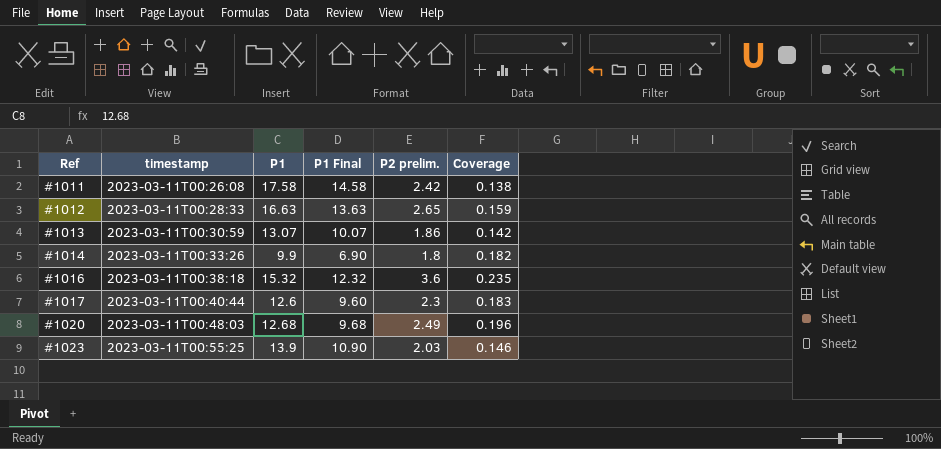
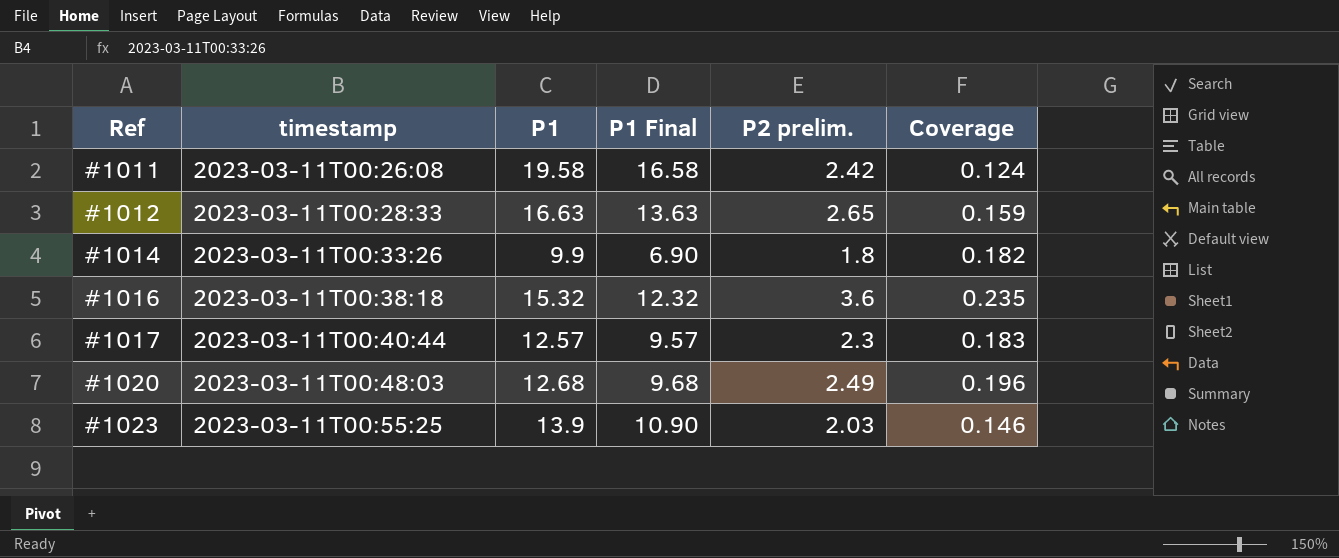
row #1013: 2023-03-11T00:30:59 | 13.07 | 10.07 | 1.86 | 0.142 -> none
#1011 | P1: 17.58 -> 19.58
#1011 | P1 Final: 14.58 -> 16.58
#1011 | Coverage: 0.138 -> 0.124
#1017 | P1: 12.6 -> 12.57
#1017 | P1 Final: 9.60 -> 9.57

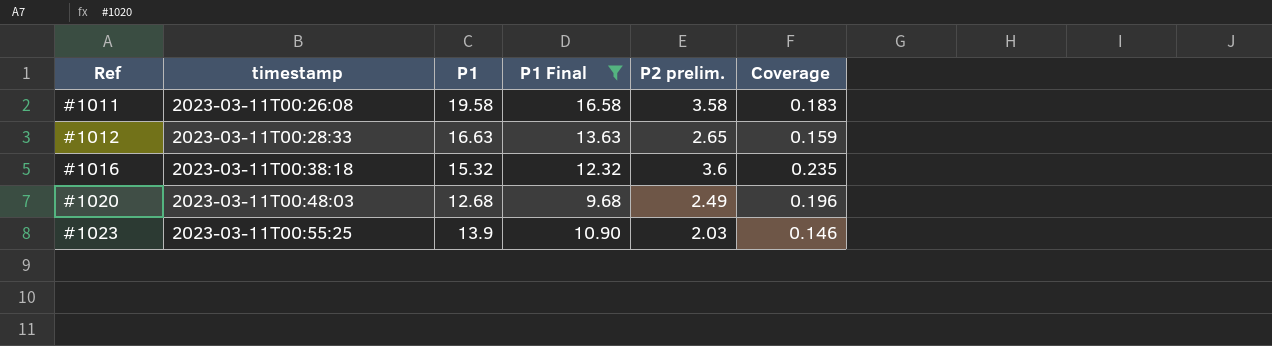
filter: none -> P1 Final >= 9.68
#1011 | P2 prelim.: 2.42 -> 3.58
#1011 | Coverage: 0.124 -> 0.183

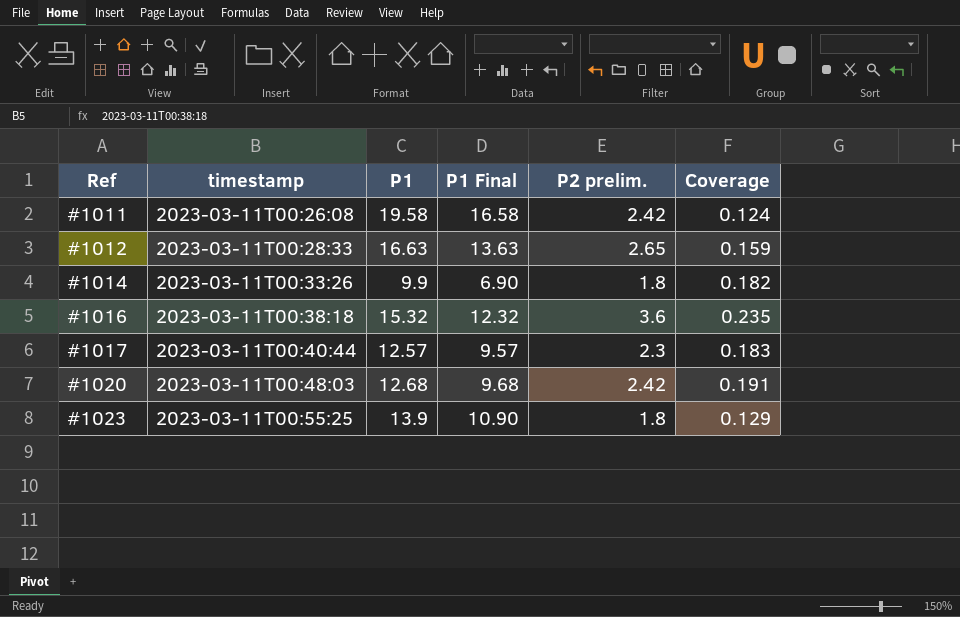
filter: P1 Final >= 9.68 -> none
#1011 | P2 prelim.: 3.58 -> 2.42
#1011 | Coverage: 0.183 -> 0.124
#1020 | P2 prelim.: 2.49 -> 2.42
#1020 | Coverage: 0.196 -> 0.191
#1023 | P2 prelim.: 2.03 -> 1.8
#1023 | Coverage: 0.146 -> 0.129

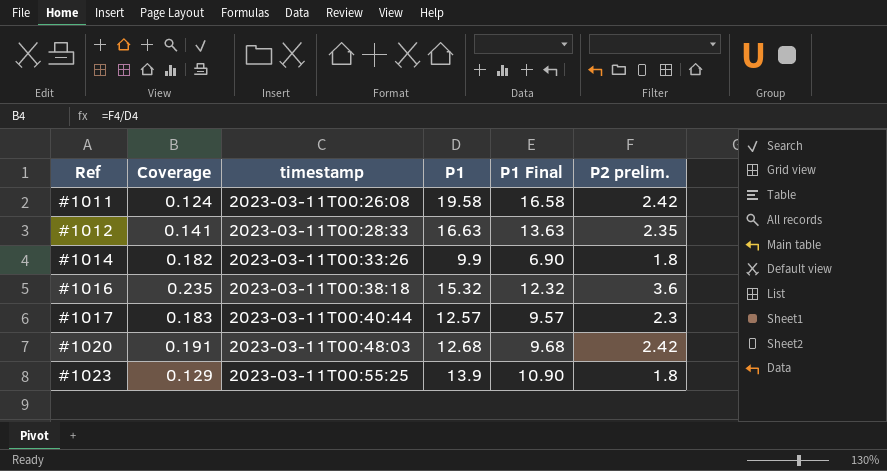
column Coverage | position: 6 -> 2
#1012 | Coverage: 0.159 -> 0.141
#1012 | P2 prelim.: 2.65 -> 2.35

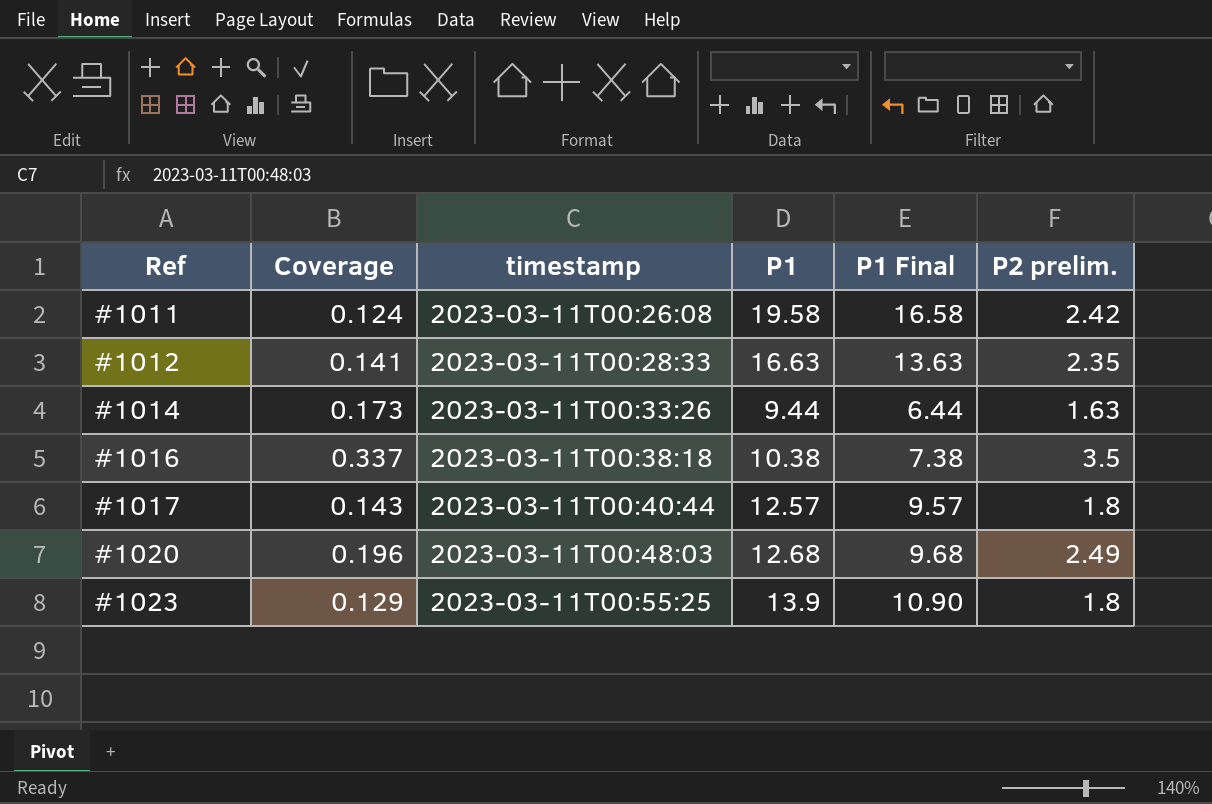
#1014 | Coverage: 0.182 -> 0.173
#1014 | P1: 9.9 -> 9.44
#1014 | P1 Final: 6.90 -> 6.44
#1014 | P2 prelim.: 1.8 -> 1.63
#1016 | Coverage: 0.235 -> 0.337
#1016 | P1: 15.32 -> 10.38
#1016 | P1 Final: 12.32 -> 7.38
#1016 | P2 prelim.: 3.6 -> 3.5
#1017 | Coverage: 0.183 -> 0.143
#1017 | P2 prelim.: 2.3 -> 1.8
#1020 | Coverage: 0.191 -> 0.196
#1020 | P2 prelim.: 2.42 -> 2.49

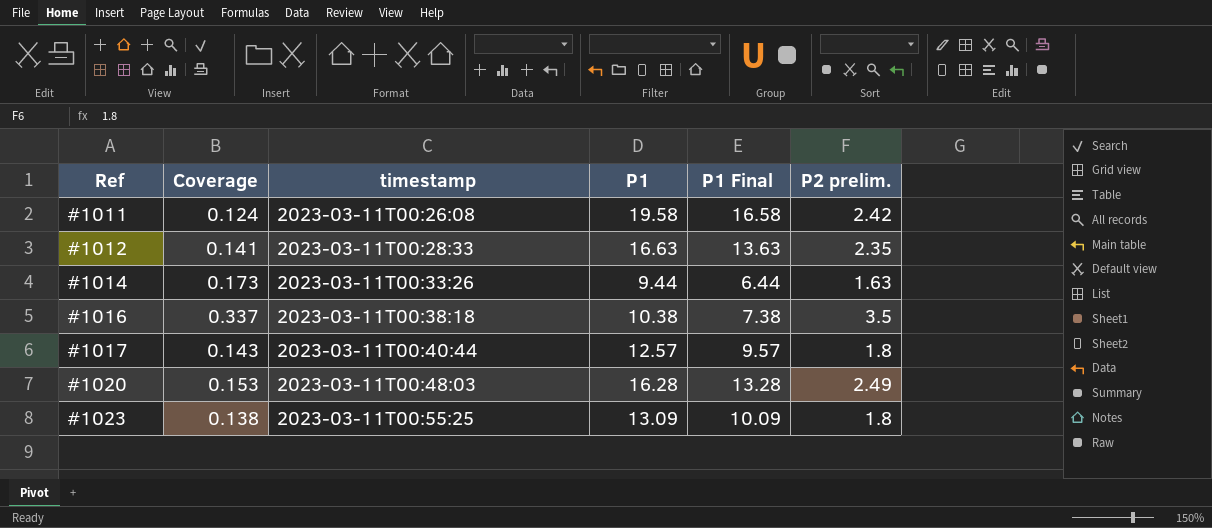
#1020 | Coverage: 0.196 -> 0.153
#1020 | P1: 12.68 -> 16.28
#1020 | P1 Final: 9.68 -> 13.28
#1023 | Coverage: 0.129 -> 0.138
#1023 | P1: 13.9 -> 13.09
#1023 | P1 Final: 10.90 -> 10.09

